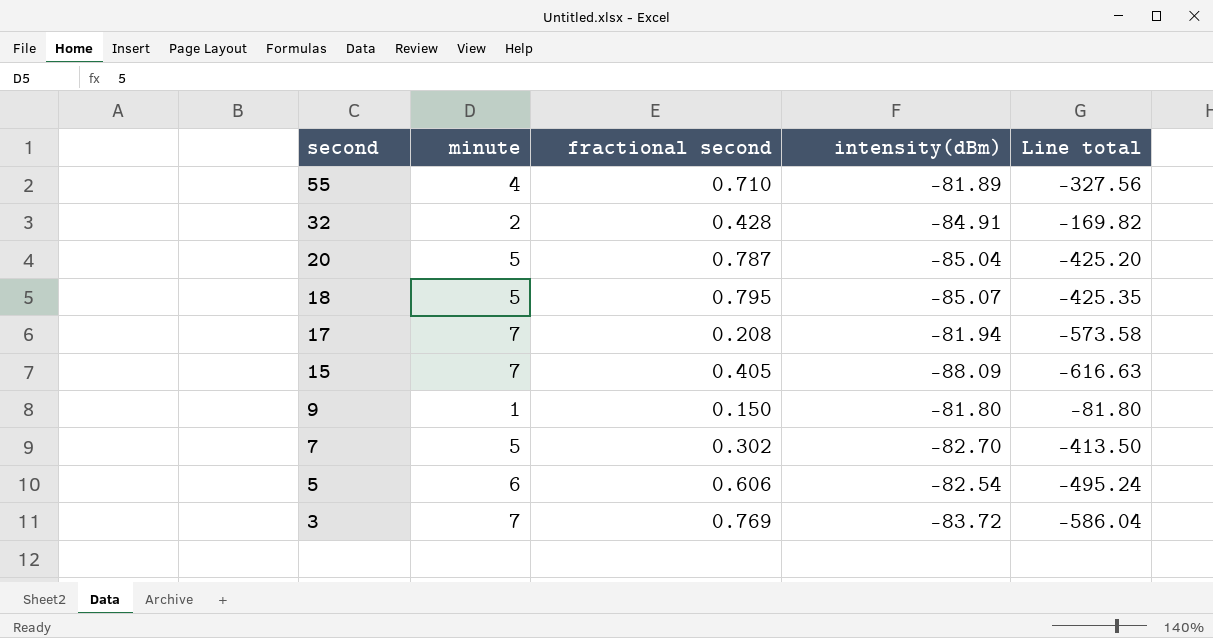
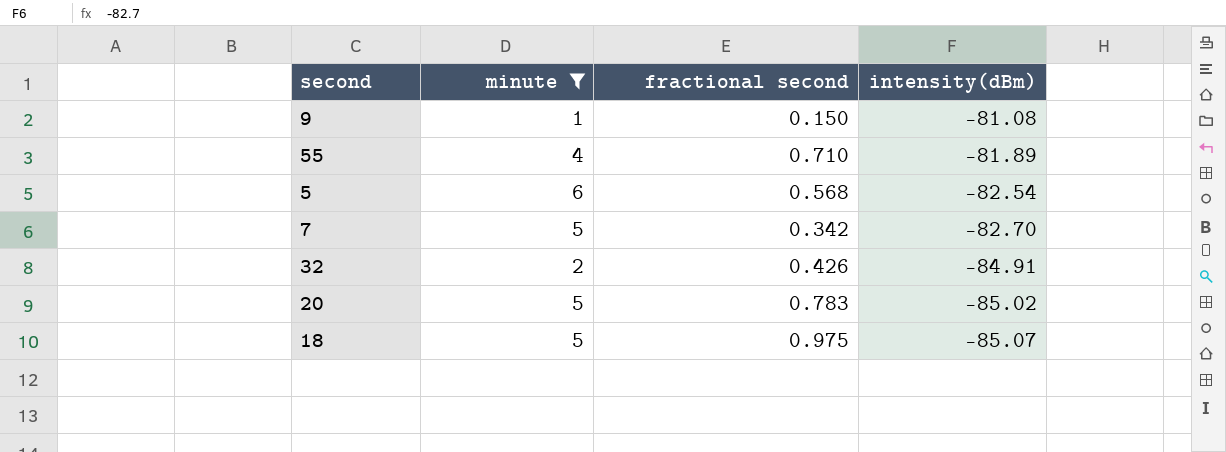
filter: none -> minute != 7
row order: second descending -> intensity(dBm) descending
column Line total | formula: [minute] * [intensity(dBm)] -> none
9 | intensity(dBm): -81.80 -> -81.08
5 | fractional second: 0.606 -> 0.568
7 | fractional second: 0.302 -> 0.342
32 | fractional second: 0.428 -> 0.426
20 | fractional second: 0.787 -> 0.783
20 | intensity(dBm): -85.04 -> -85.02
18 | fractional second: 0.795 -> 0.975

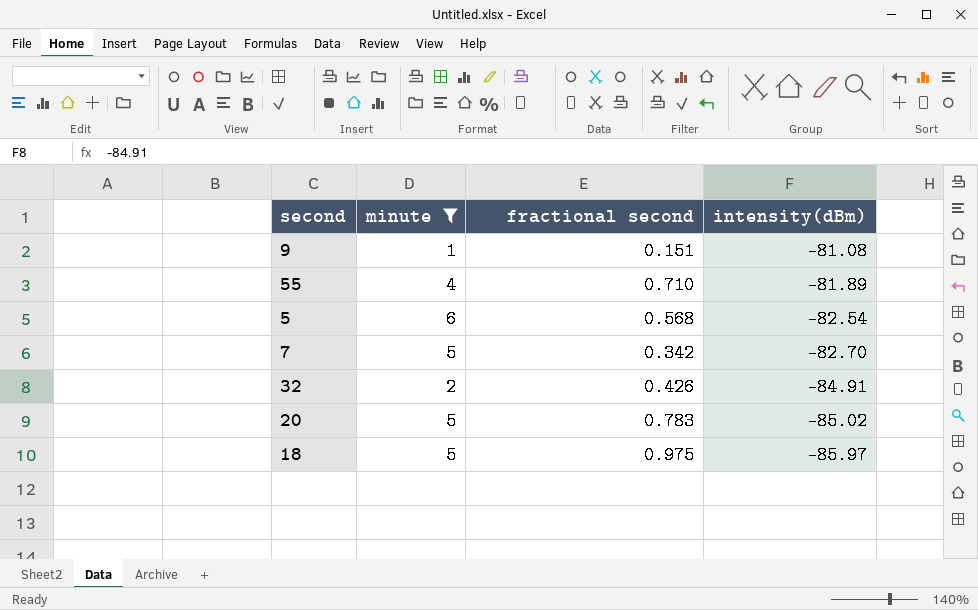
9 | fractional second: 0.150 -> 0.151
18 | intensity(dBm): -85.07 -> -85.97

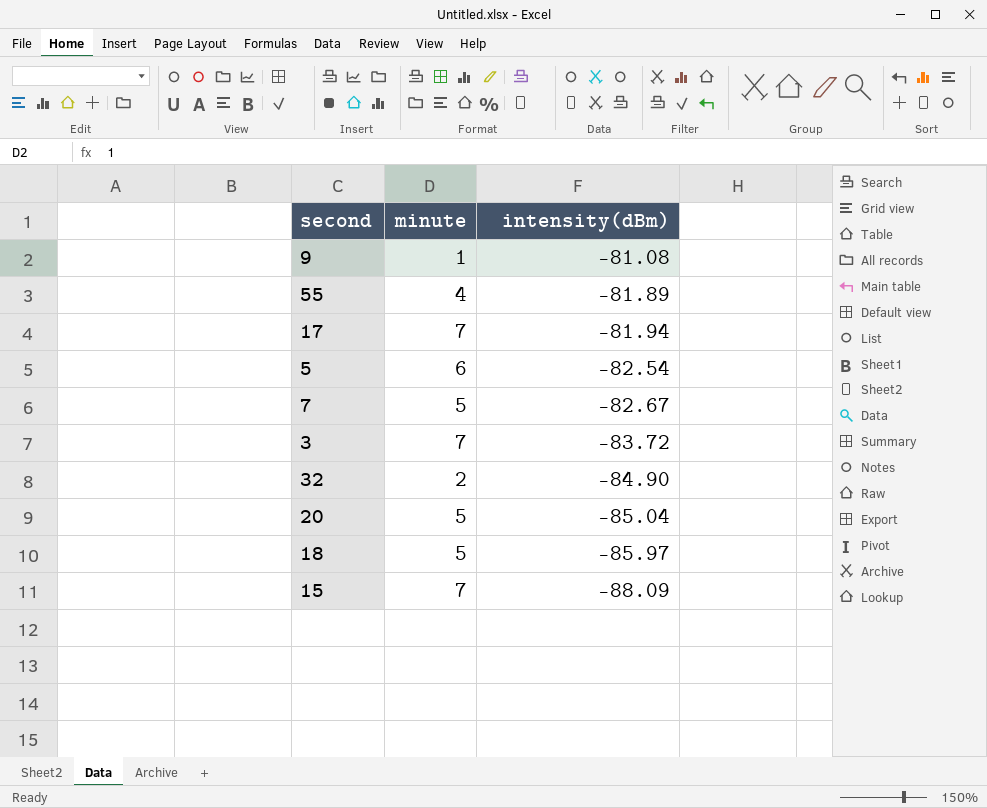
filter: minute != 7 -> none
column fractional second | position: 3 -> none
7 | intensity(dBm): -82.70 -> -82.67
32 | intensity(dBm): -84.91 -> -84.90
20 | intensity(dBm): -85.02 -> -85.04

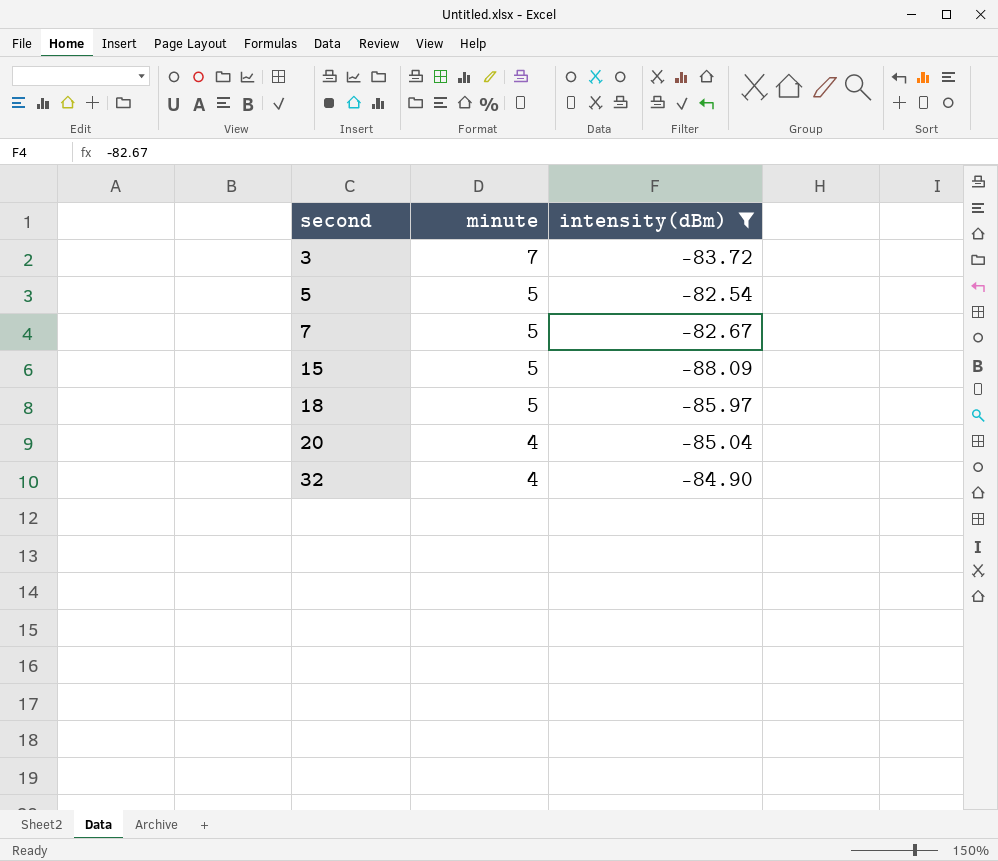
filter: none -> intensity(dBm) <= -82.54
row order: intensity(dBm) descending -> second ascending
5 | minute: 6 -> 5
15 | minute: 7 -> 5
20 | minute: 5 -> 4
32 | minute: 2 -> 4

